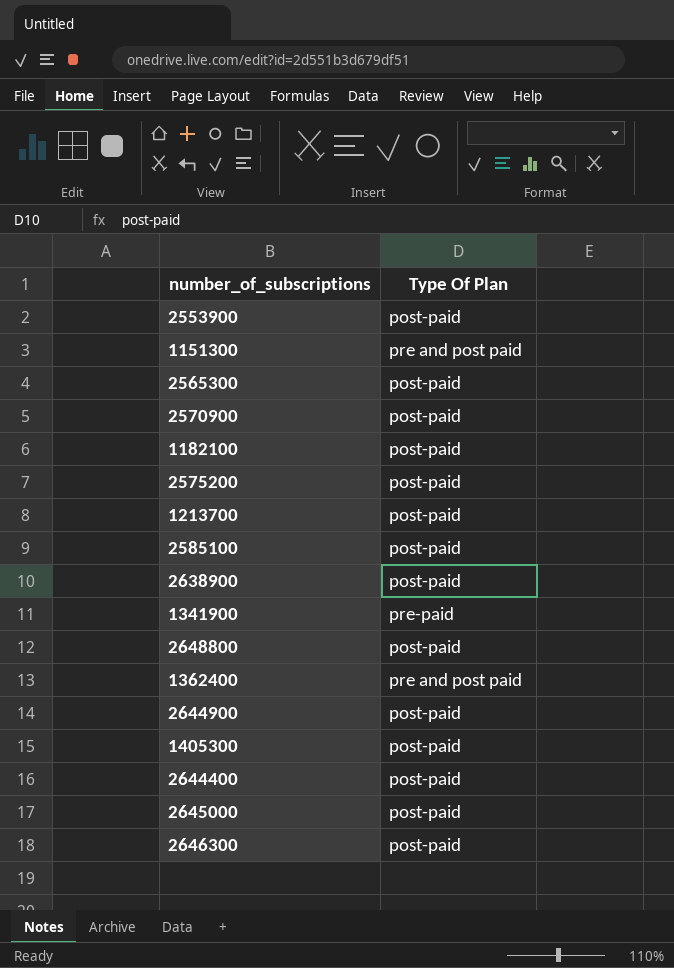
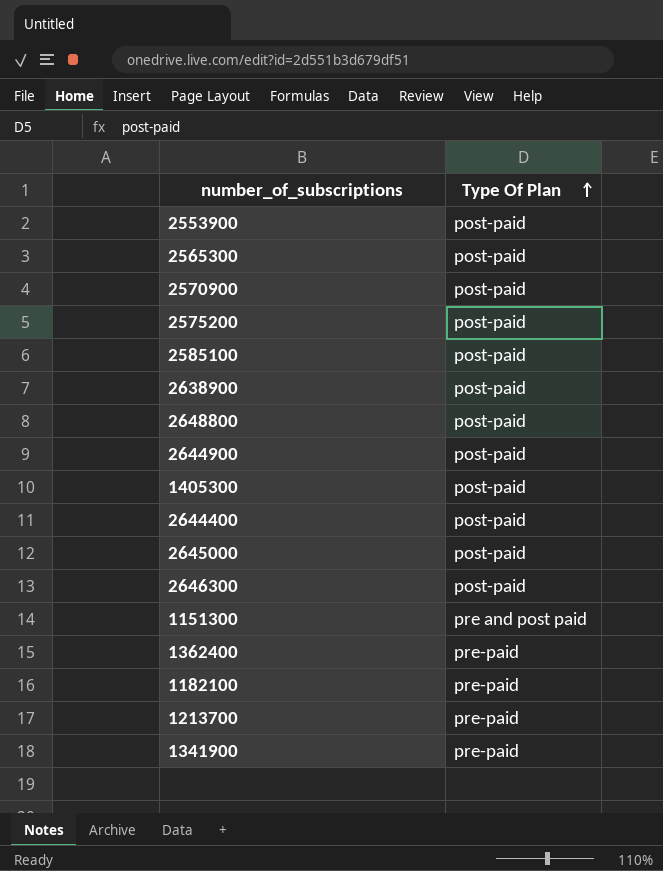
row order: none -> Type Of Plan ascending
1362400 | Type Of Plan: pre and post paid -> pre-paid
1182100 | Type Of Plan: post-paid -> pre-paid
1213700 | Type Of Plan: post-paid -> pre-paid

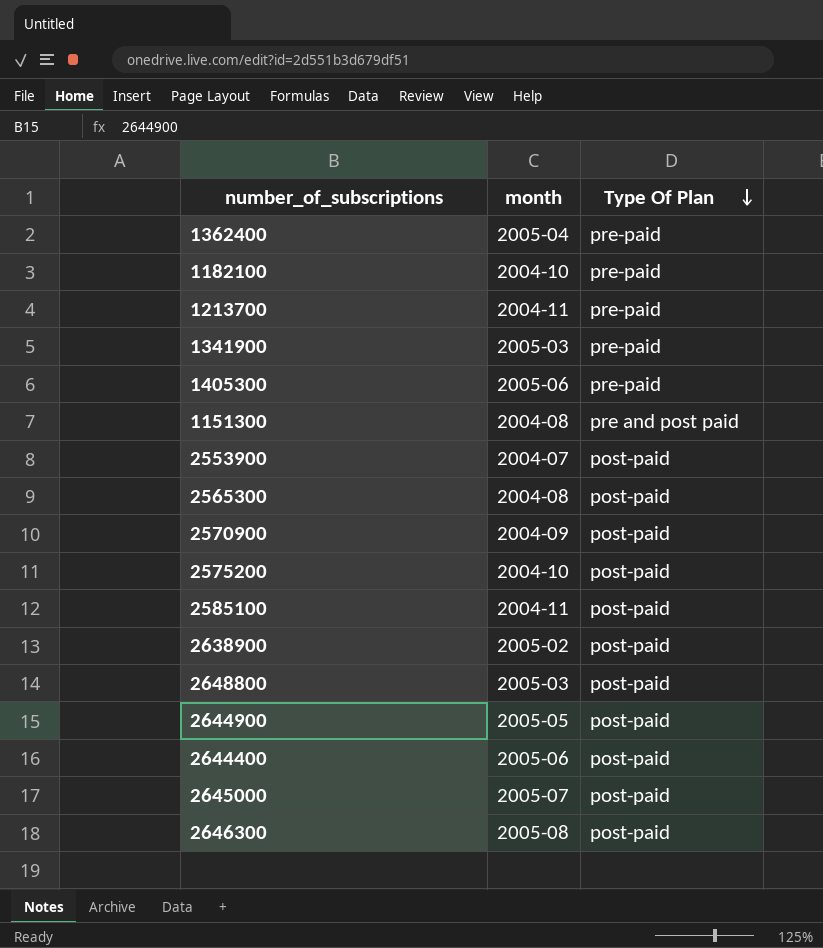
row order: Type Of Plan ascending -> Type Of Plan descending
column month | position: none -> 2
1405300 | Type Of Plan: post-paid -> pre-paid

